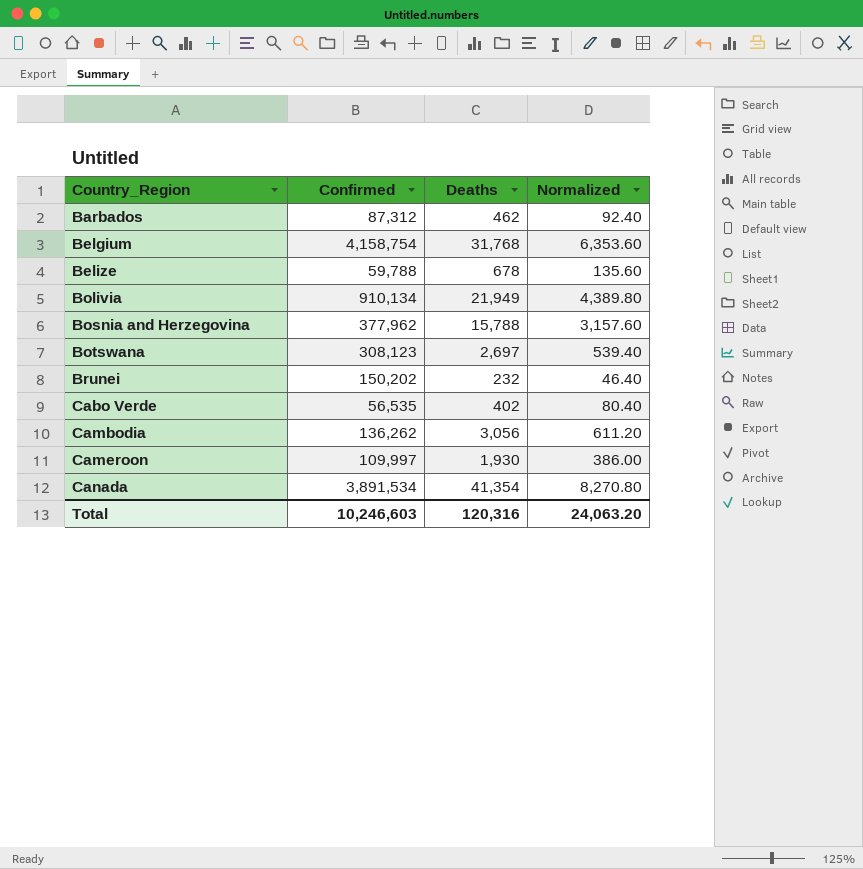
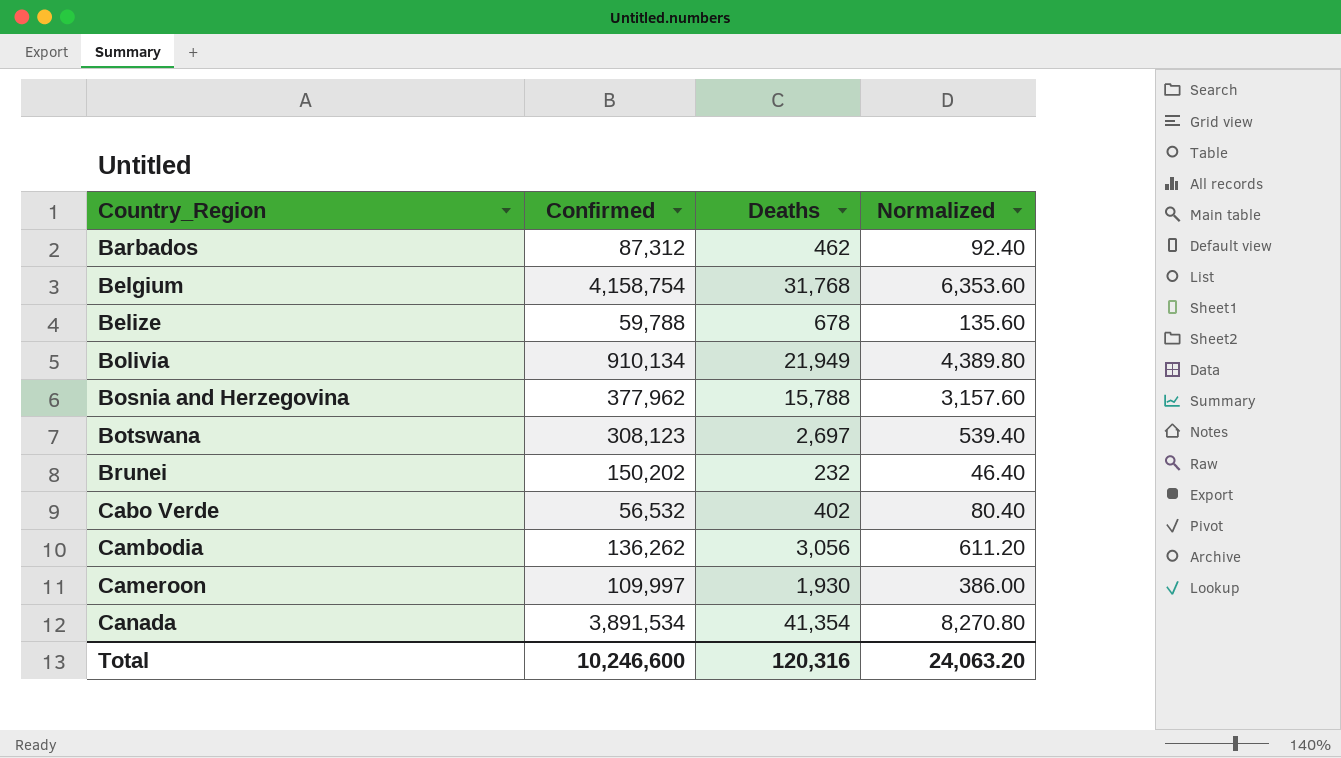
Cabo Verde | Confirmed: 56,535 -> 56,532
Total | Confirmed: 10,246,603 -> 10,246,600

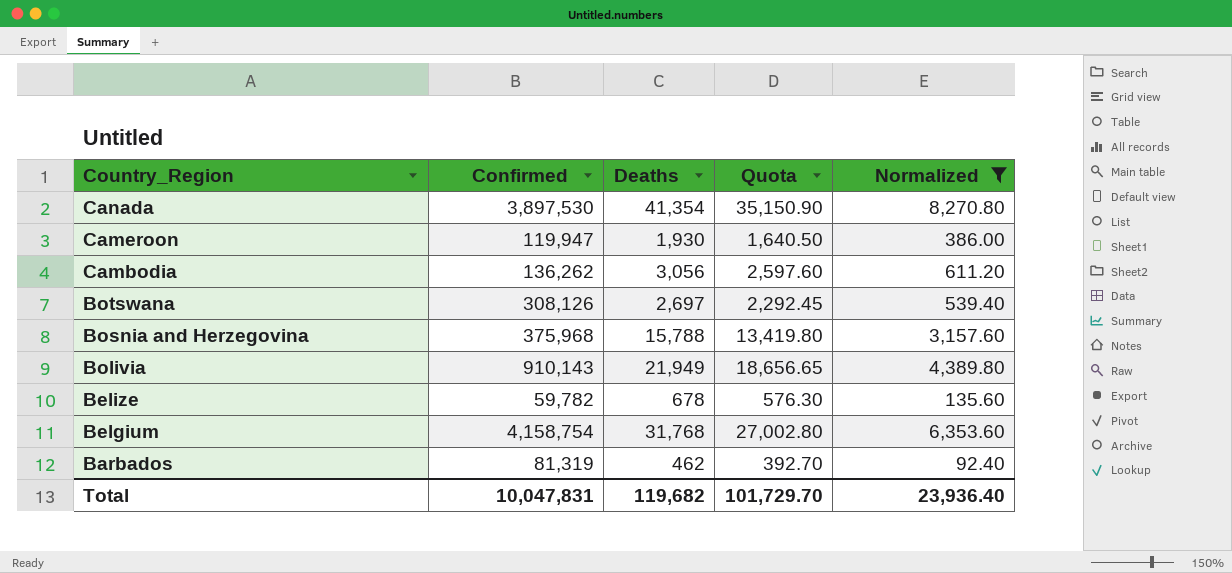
filter: none -> Normalized >= 92.40
row order: Country_Region ascending -> Country_Region descending
column Quota | formula: none -> [Deaths] * 0.85
Canada | Confirmed: 3,891,534 -> 3,897,530
Cameroon | Confirmed: 109,997 -> 119,947
Botswana | Confirmed: 308,123 -> 308,126
Bosnia and Herzegovina | Confirmed: 377,962 -> 375,968
Bolivia | Confirmed: 910,134 -> 910,143
Belize | Confirmed: 59,788 -> 59,782
Barbados | Confirmed: 87,312 -> 81,319
Total | Confirmed: 10,246,600 -> 10,047,831
Total | Deaths: 120,316 -> 119,682
Total | Normalized: 24,063.20 -> 23,936.40

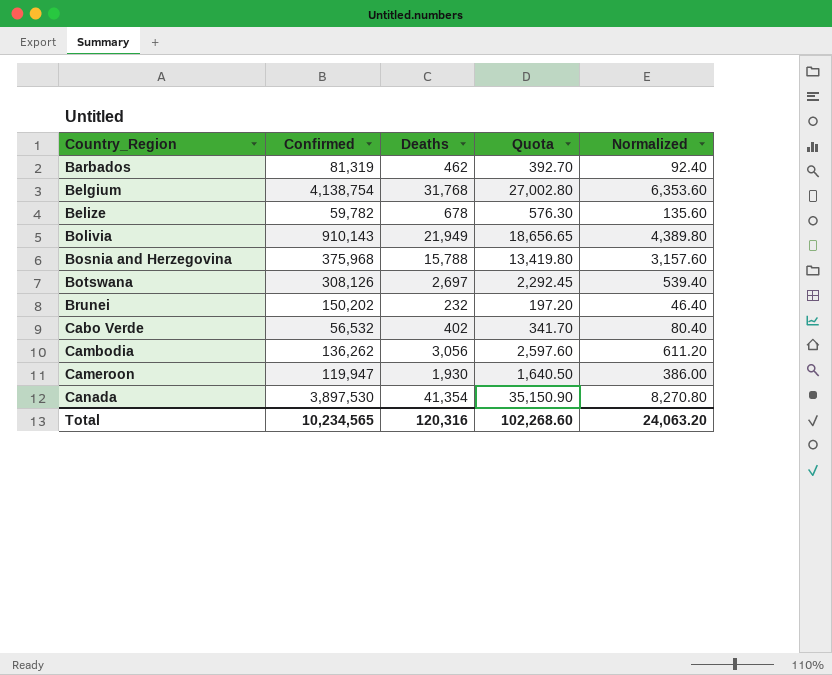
filter: Normalized >= 92.40 -> none
row order: Country_Region descending -> Country_Region ascending
Belgium | Confirmed: 4,158,754 -> 4,138,754
Total | Confirmed: 10,047,831 -> 10,234,565
Total | Deaths: 119,682 -> 120,316
Total | Quota: 101,729.70 -> 102,268.60
Total | Normalized: 23,936.40 -> 24,063.20

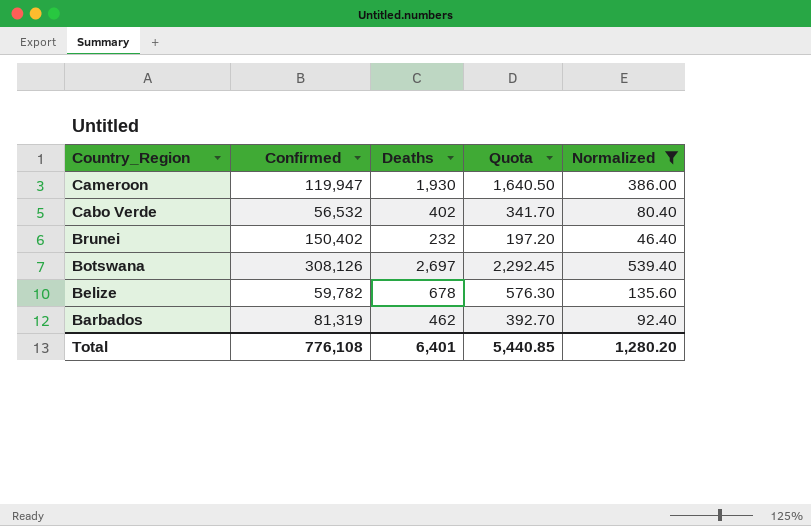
filter: none -> Normalized <= 539.40
row order: Country_Region ascending -> Country_Region descending
Brunei | Confirmed: 150,202 -> 150,402
Total | Confirmed: 10,234,565 -> 776,108
Total | Deaths: 120,316 -> 6,401
Total | Quota: 102,268.60 -> 5,440.85
Total | Normalized: 24,063.20 -> 1,280.20

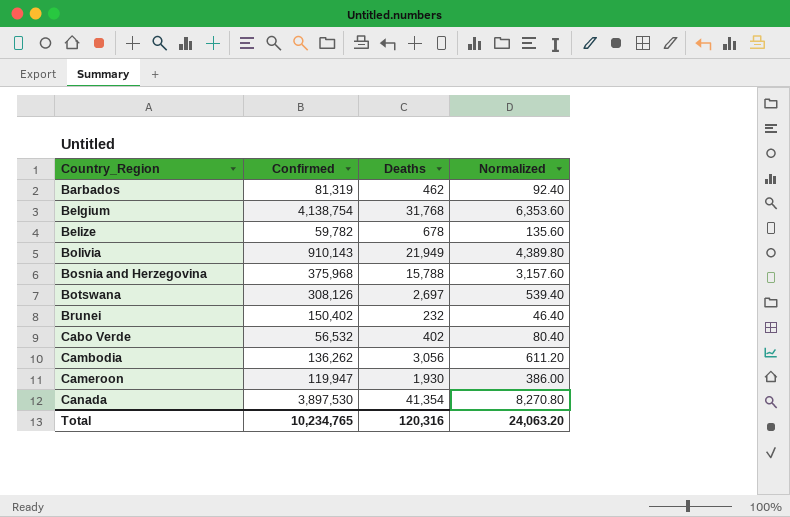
filter: Normalized <= 539.40 -> none
row order: Country_Region descending -> Country_Region ascending
column Quota | formula: [Deaths] * 0.85 -> none
Total | Confirmed: 776,108 -> 10,234,765
Total | Deaths: 6,401 -> 120,316
Total | Normalized: 1,280.20 -> 24,063.20

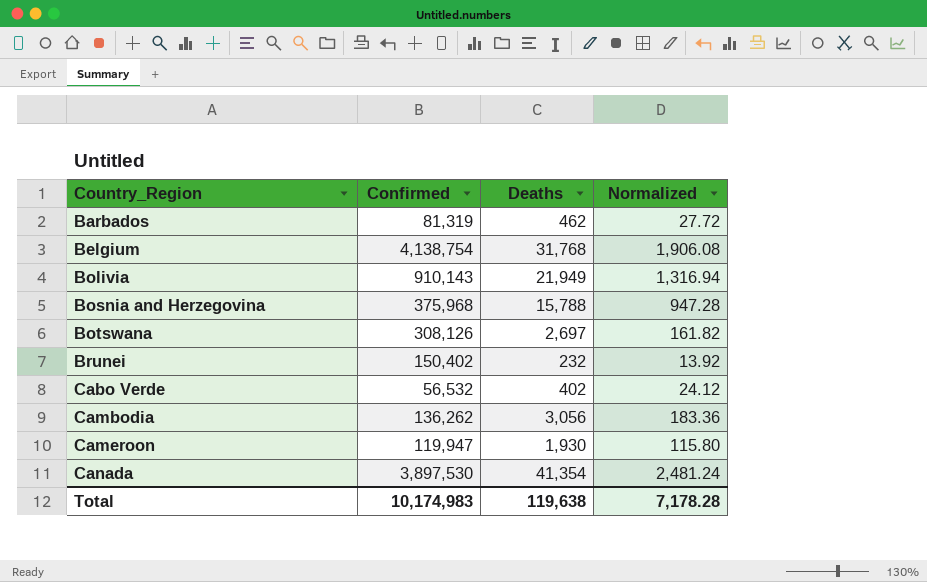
column Normalized | formula: [Deaths] * 0.2 -> [Deaths] * 0.06
row Belize: 59,782 | 678 | 135.60 -> none
Total | Confirmed: 10,234,765 -> 10,174,983
Total | Deaths: 120,316 -> 119,638
Total | Normalized: 24,063.20 -> 7,178.28

